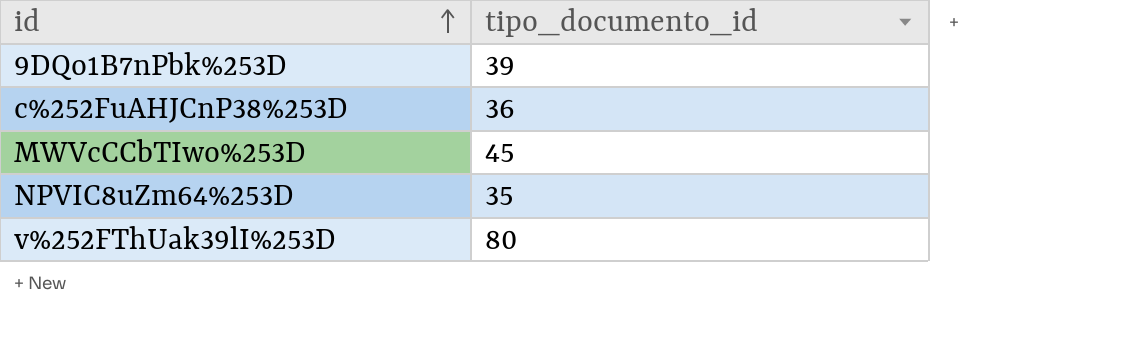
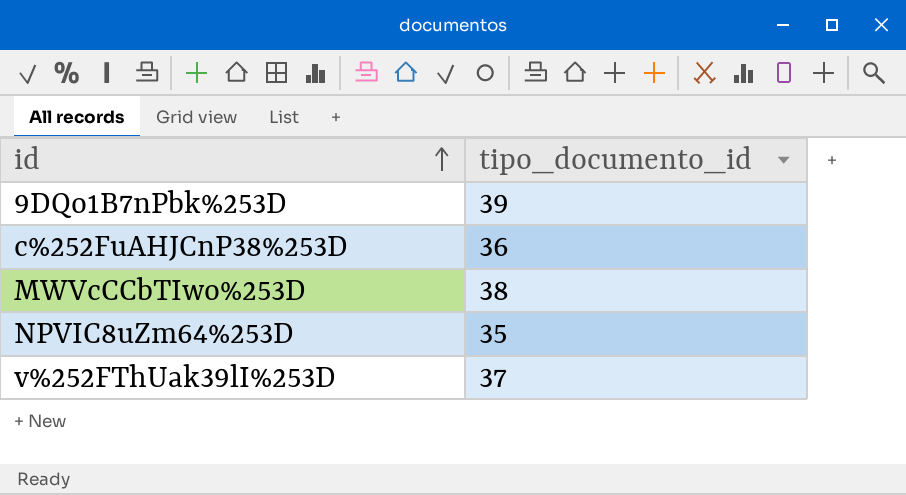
MWVcCCbTIwo%253D | tipo_documento_id: 45 -> 38
v%252FThUak39lI%253D | tipo_documento_id: 80 -> 37

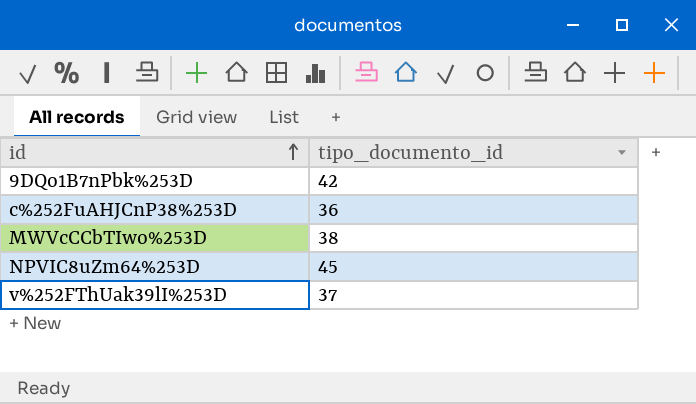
9DQo1B7nPbk%253D | tipo_documento_id: 39 -> 42
NPVIC8uZm64%253D | tipo_documento_id: 35 -> 45

